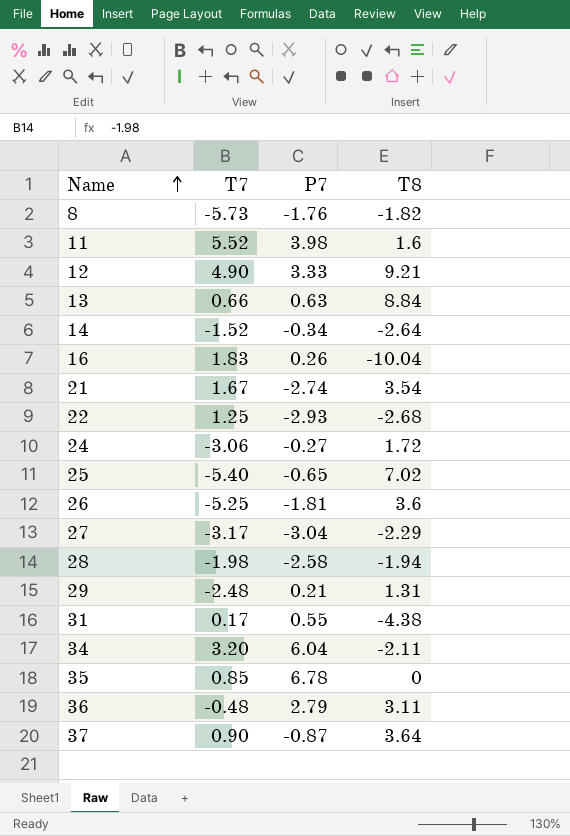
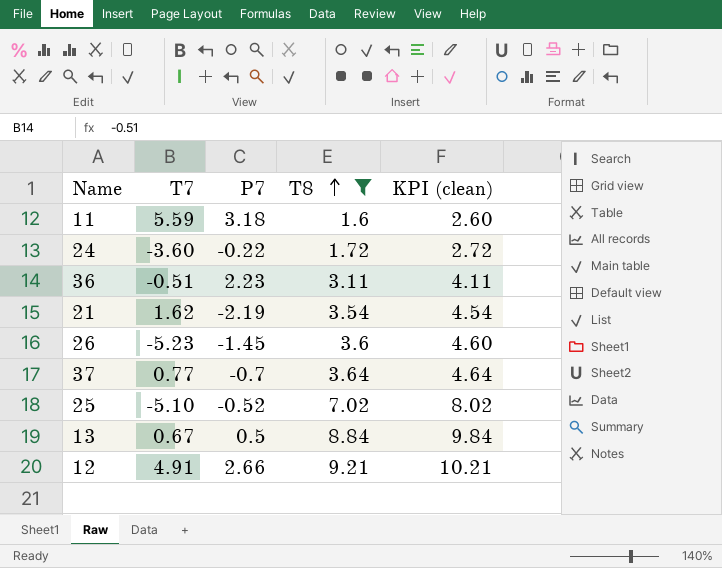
filter: none -> T8 >= 1.6
row order: Name ascending -> T8 ascending
column KPI (clean) | formula: none -> [T8] + 1
11 | T7: 5.52 -> 5.59
11 | P7: 3.98 -> 3.18
24 | T7: -3.06 -> -3.60
24 | P7: -0.27 -> -0.22
36 | T7: -0.48 -> -0.51
36 | P7: 2.79 -> 2.23
21 | T7: 1.67 -> 1.62
21 | P7: -2.74 -> -2.19
26 | T7: -5.25 -> -5.23
26 | P7: -1.81 -> -1.45
37 | T7: 0.90 -> 0.77
37 | P7: -0.87 -> -0.7
25 | T7: -5.40 -> -5.10
25 | P7: -0.65 -> -0.52
13 | T7: 0.66 -> 0.67
13 | P7: 0.63 -> 0.5
12 | T7: 4.90 -> 4.91
12 | P7: 3.33 -> 2.66

